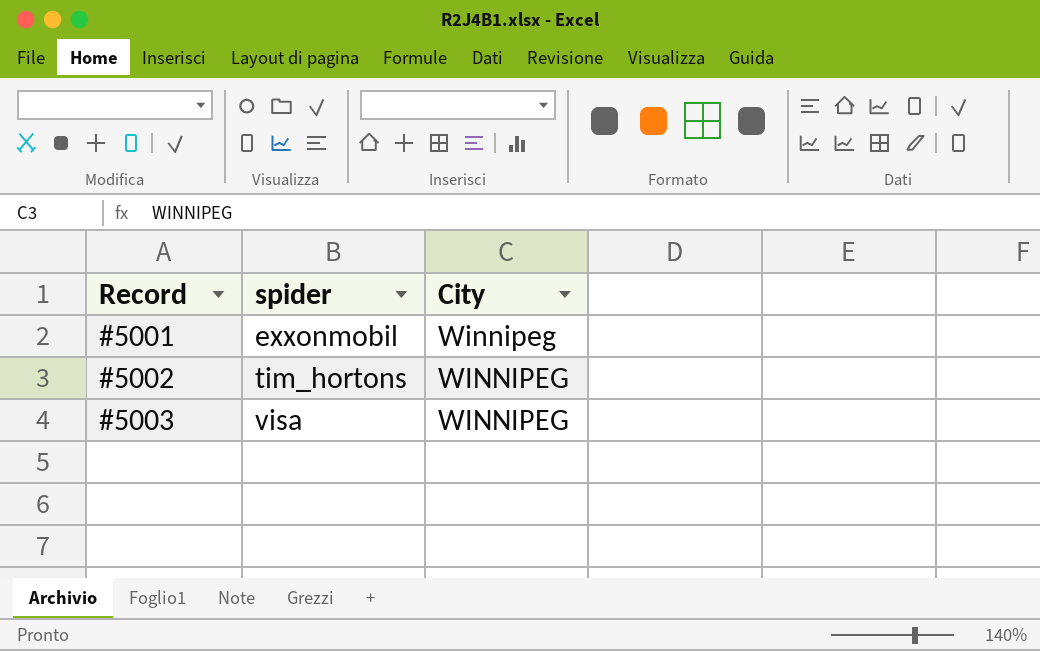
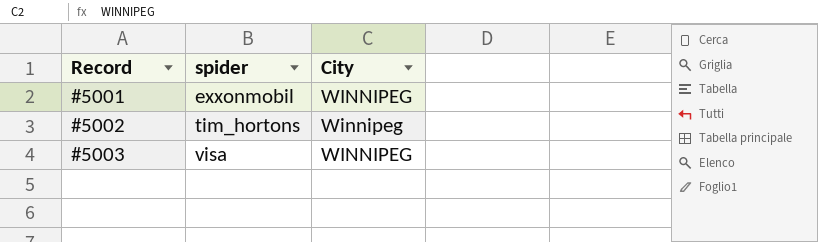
#5001 | City: Winnipeg -> WINNIPEG
#5002 | City: WINNIPEG -> Winnipeg

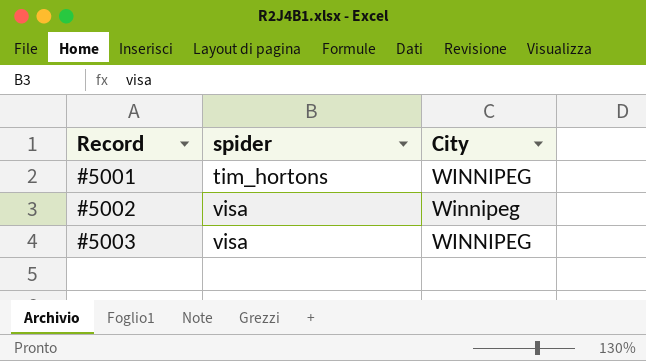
#5001 | spider: exxonmobil -> tim_hortons
#5002 | spider: tim_hortons -> visa

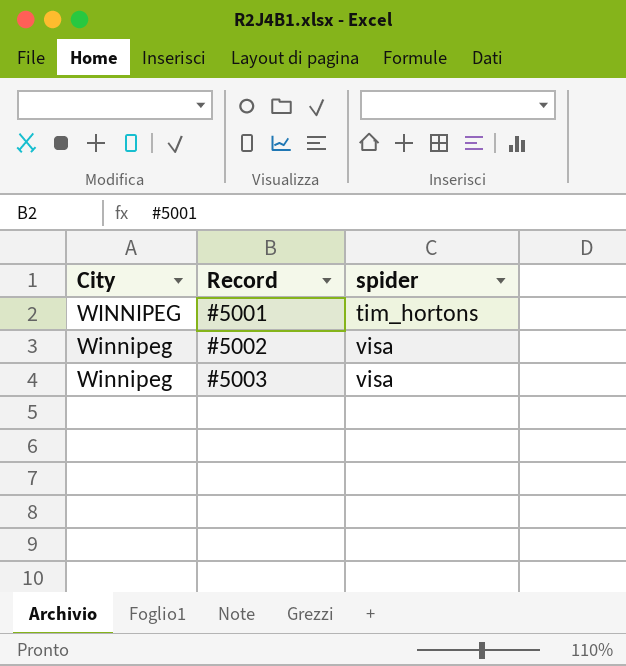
column City | position: 3 -> 1
#5003 | City: WINNIPEG -> Winnipeg

